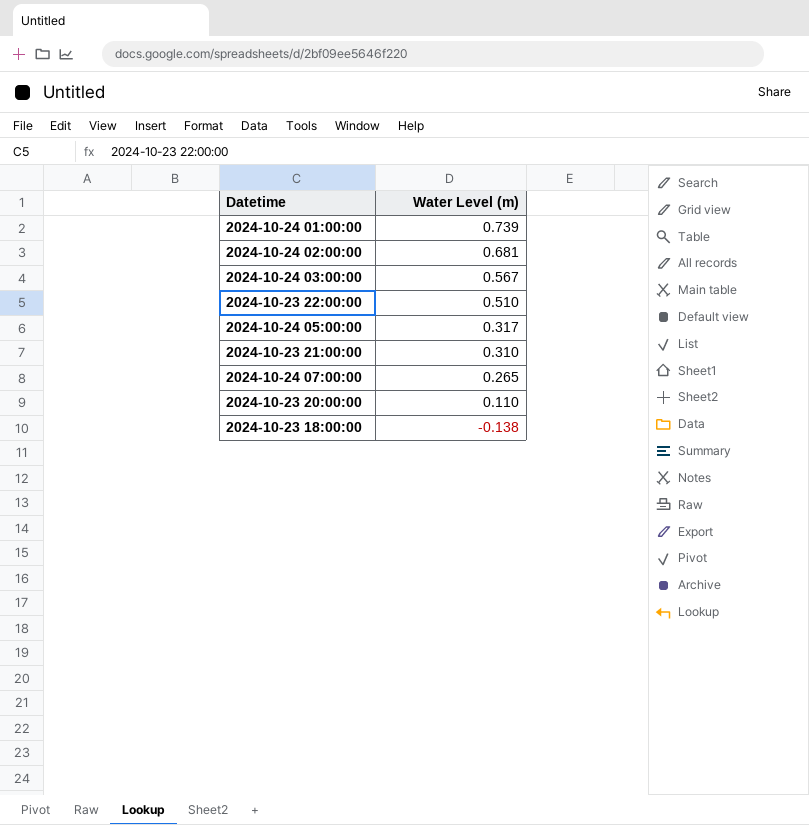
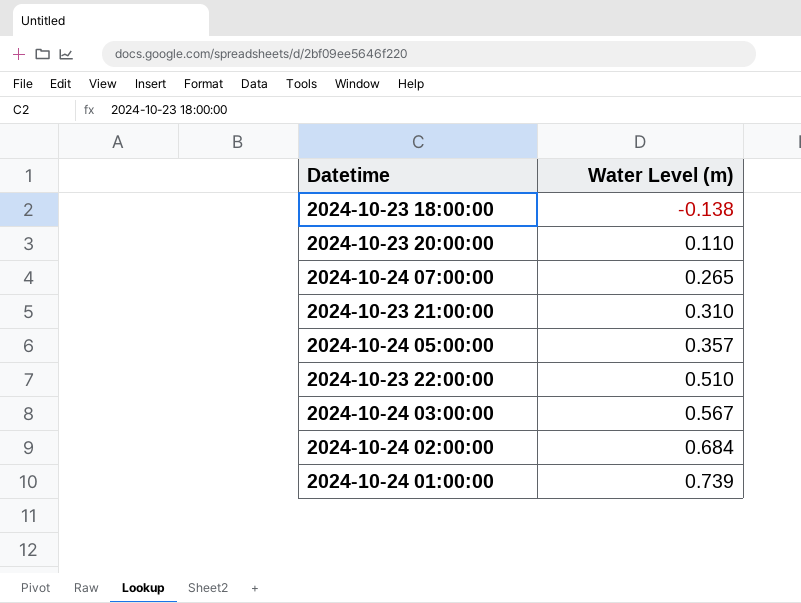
row order: Water Level (m) descending -> Water Level (m) ascending
2024-10-24 05:00:00 | Water Level (m): 0.317 -> 0.357
2024-10-24 02:00:00 | Water Level (m): 0.681 -> 0.684

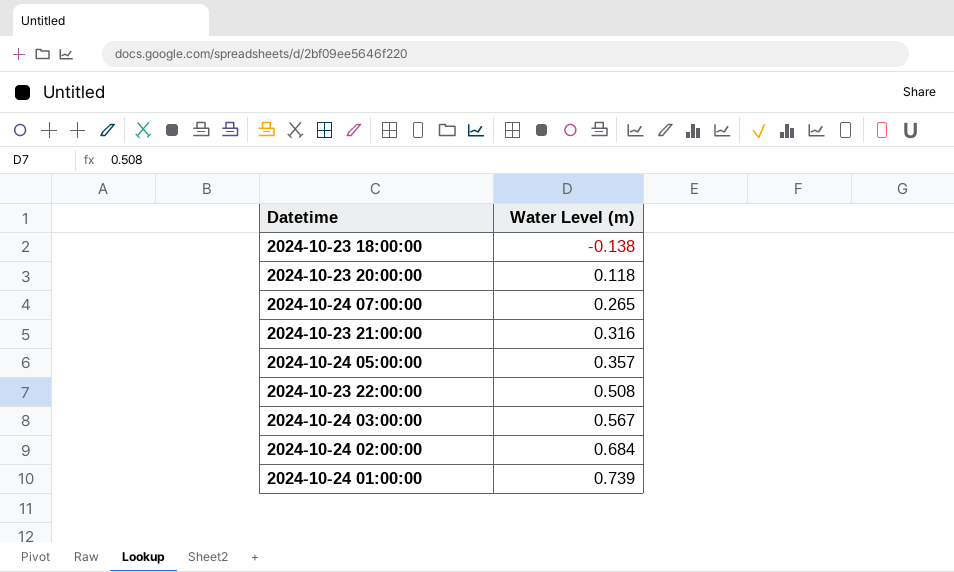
2024-10-23 20:00:00 | Water Level (m): 0.110 -> 0.118
2024-10-23 21:00:00 | Water Level (m): 0.310 -> 0.316
2024-10-23 22:00:00 | Water Level (m): 0.510 -> 0.508

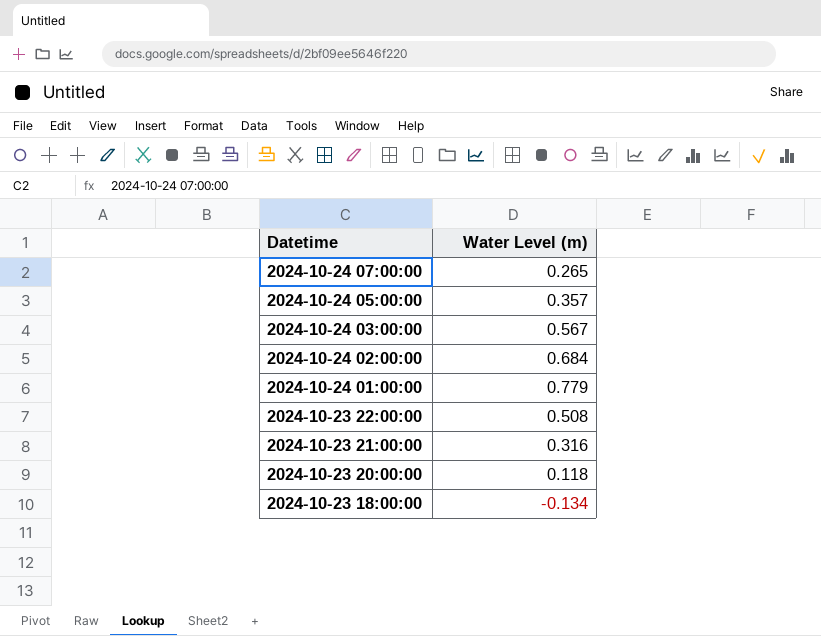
row order: Water Level (m) ascending -> Datetime descending
2024-10-24 01:00:00 | Water Level (m): 0.739 -> 0.779
2024-10-23 18:00:00 | Water Level (m): -0.138 -> -0.134

